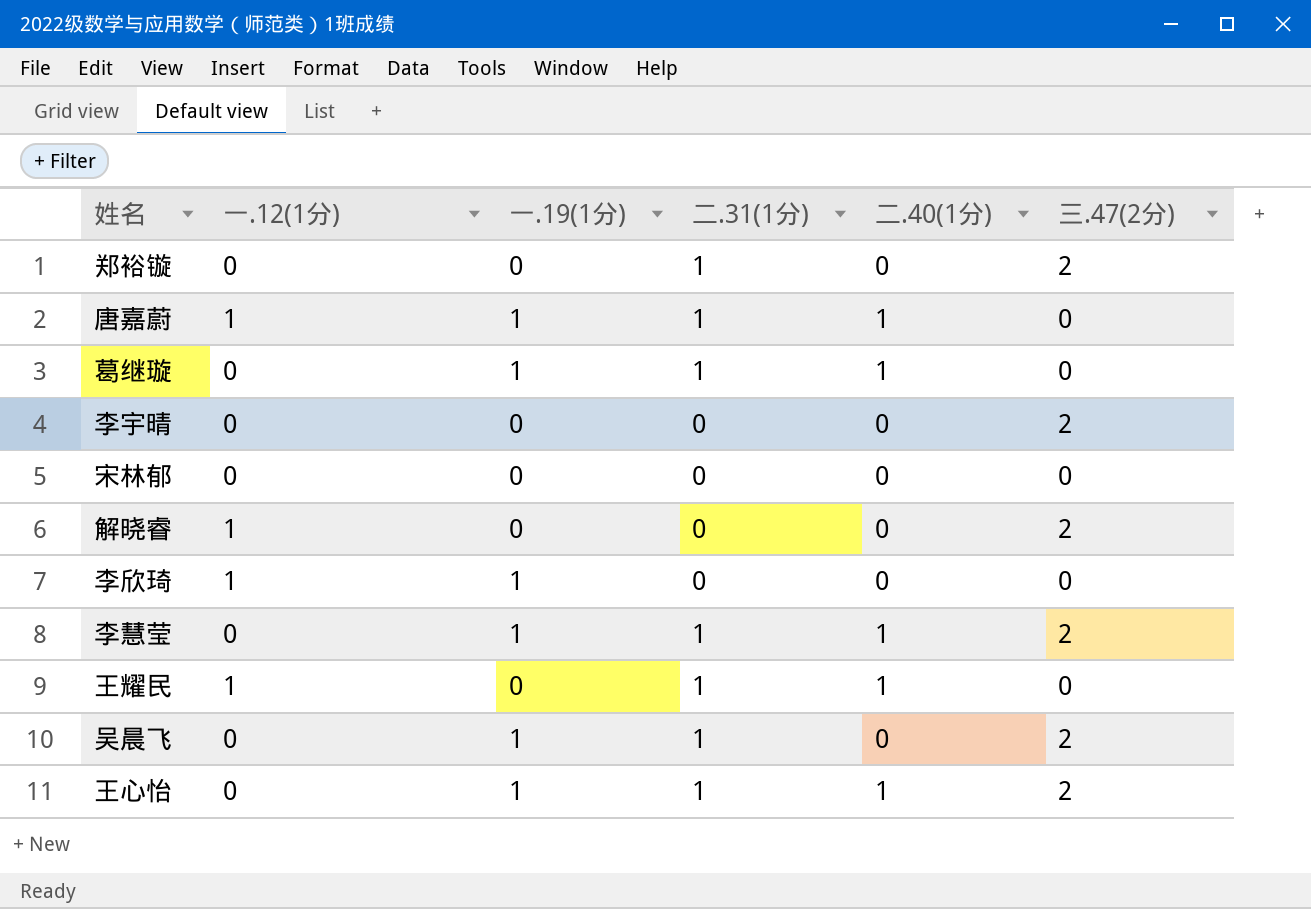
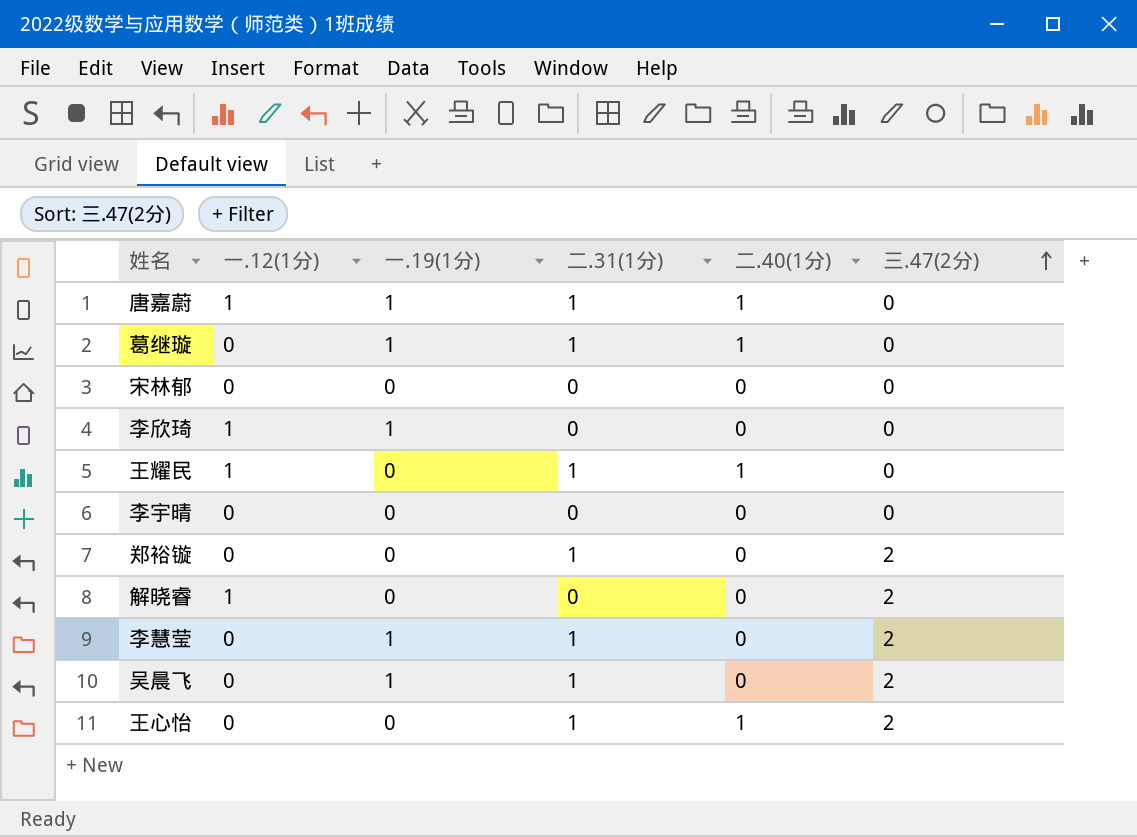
row order: none -> 三.47(2分) ascending
李宇晴 | 三.47(2分): 2 -> 0
李慧莹 | 二.40(1分): 1 -> 0
王心怡 | 一.19(1分): 1 -> 0

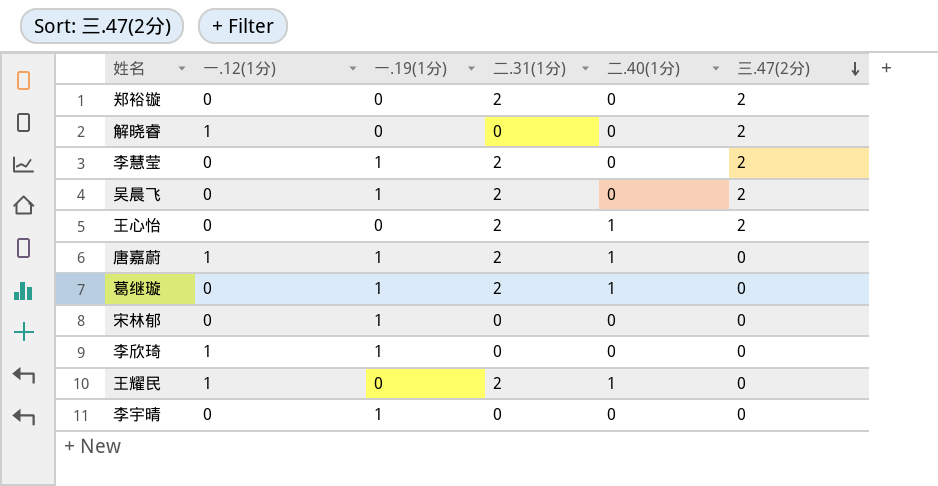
row order: 三.47(2分) ascending -> 三.47(2分) descending
郑裕镟 | 二.31(1分): 1 -> 2
李慧莹 | 二.31(1分): 1 -> 2
吴晨飞 | 二.31(1分): 1 -> 2
王心怡 | 二.31(1分): 1 -> 2
唐嘉蔚 | 二.31(1分): 1 -> 2
葛继璇 | 二.31(1分): 1 -> 2
宋林郁 | 一.19(1分): 0 -> 1
王耀民 | 二.31(1分): 1 -> 2
李宇晴 | 一.19(1分): 0 -> 1

